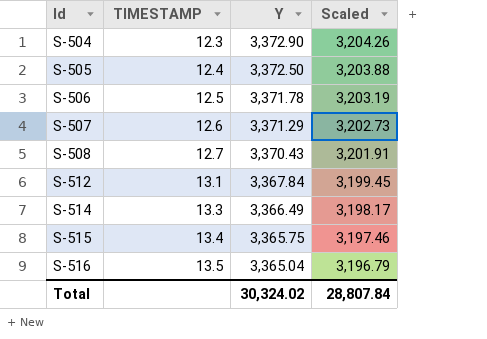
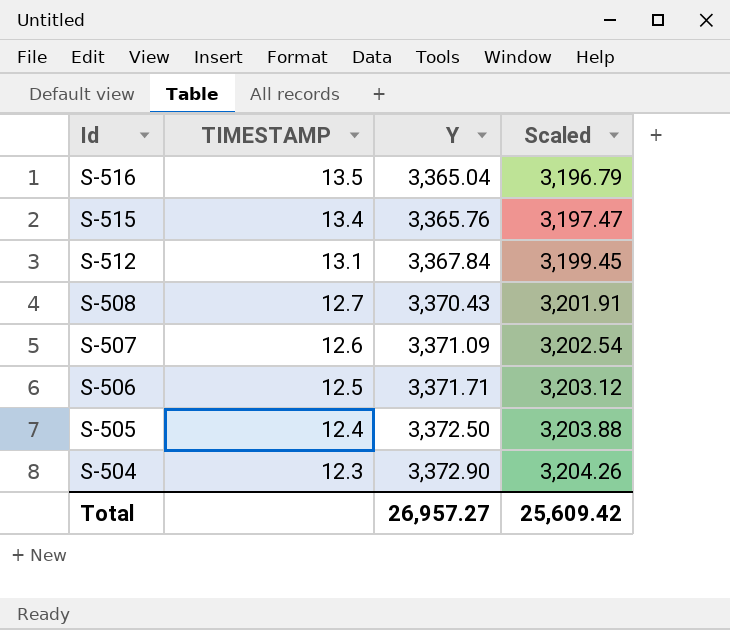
row order: Id ascending -> Id descending
row S-514: 13.3 | 3,366.49 | 3,198.17 -> none
S-515 | Y: 3,365.75 -> 3,365.76
S-515 | Scaled: 3,197.46 -> 3,197.47
S-507 | Y: 3,371.29 -> 3,371.09
S-507 | Scaled: 3,202.73 -> 3,202.54
S-506 | Y: 3,371.78 -> 3,371.71
S-506 | Scaled: 3,203.19 -> 3,203.12
Total | Y: 30,324.02 -> 26,957.27
Total | Scaled: 28,807.84 -> 25,609.42

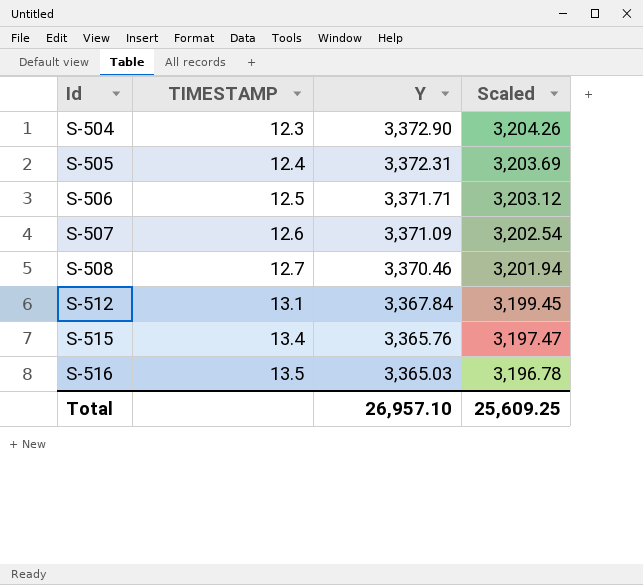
row order: Id descending -> Id ascending
S-505 | Y: 3,372.50 -> 3,372.31
S-505 | Scaled: 3,203.88 -> 3,203.69
S-508 | Y: 3,370.43 -> 3,370.46
S-508 | Scaled: 3,201.91 -> 3,201.94
S-516 | Y: 3,365.04 -> 3,365.03
S-516 | Scaled: 3,196.79 -> 3,196.78
Total | Y: 26,957.27 -> 26,957.10
Total | Scaled: 25,609.42 -> 25,609.25

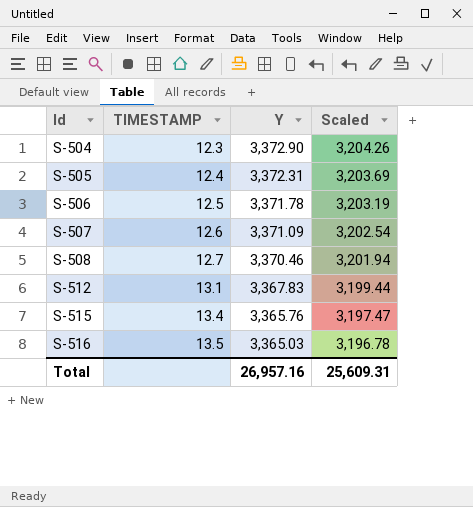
S-506 | Y: 3,371.71 -> 3,371.78
S-506 | Scaled: 3,203.12 -> 3,203.19
S-512 | Y: 3,367.84 -> 3,367.83
S-512 | Scaled: 3,199.45 -> 3,199.44
Total | Y: 26,957.10 -> 26,957.16
Total | Scaled: 25,609.25 -> 25,609.31

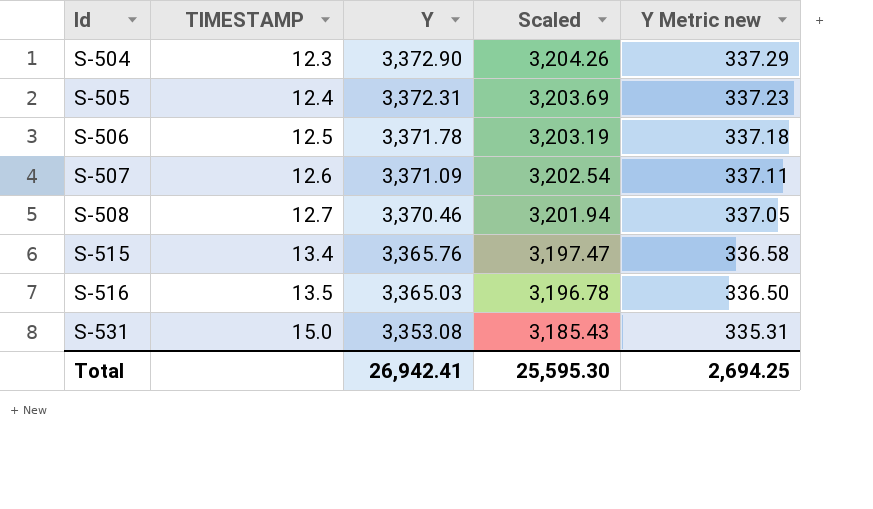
column Y Metric new | formula: none -> [Y] * 0.1
row S-512: 13.1 | 3,367.83 | 3,199.44 -> none
row S-531: none -> 15.0 | 3,353.08 | 3,185.43 | 335.31
Total | Y: 26,957.16 -> 26,942.41
Total | Scaled: 25,609.31 -> 25,595.30

